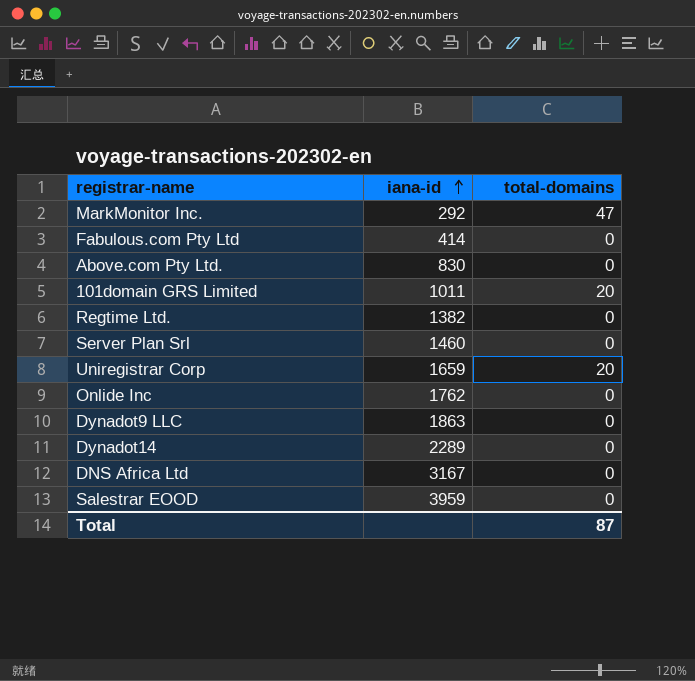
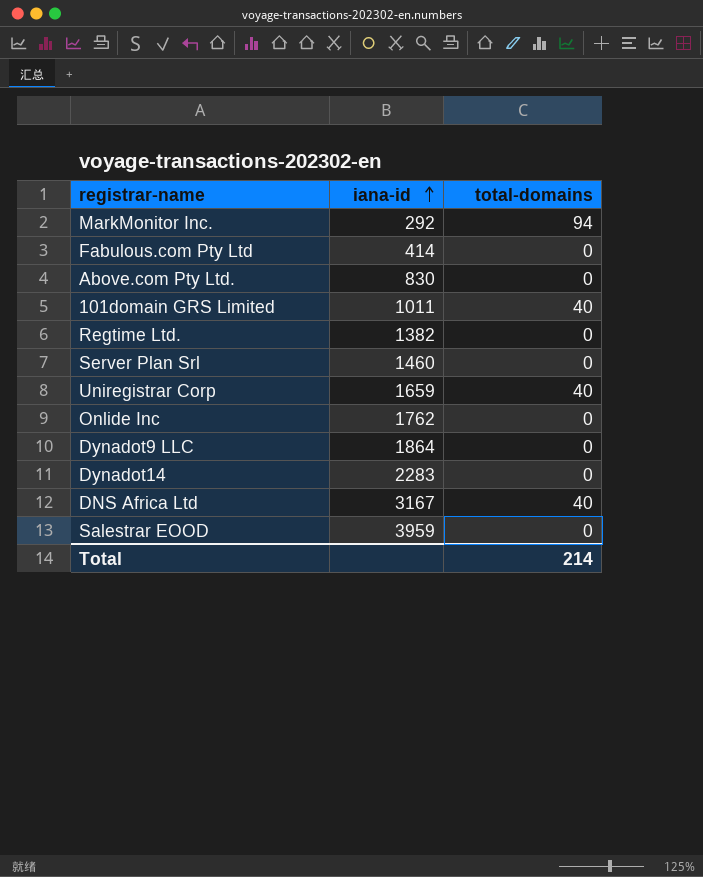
MarkMonitor Inc. | total-domains: 47 -> 94
101domain GRS Limited | total-domains: 20 -> 40
Uniregistrar Corp | total-domains: 20 -> 40
Dynadot9 LLC | iana-id: 1863 -> 1864
Dynadot14 | iana-id: 2289 -> 2283
DNS Africa Ltd | total-domains: 0 -> 40
Total | total-domains: 87 -> 214

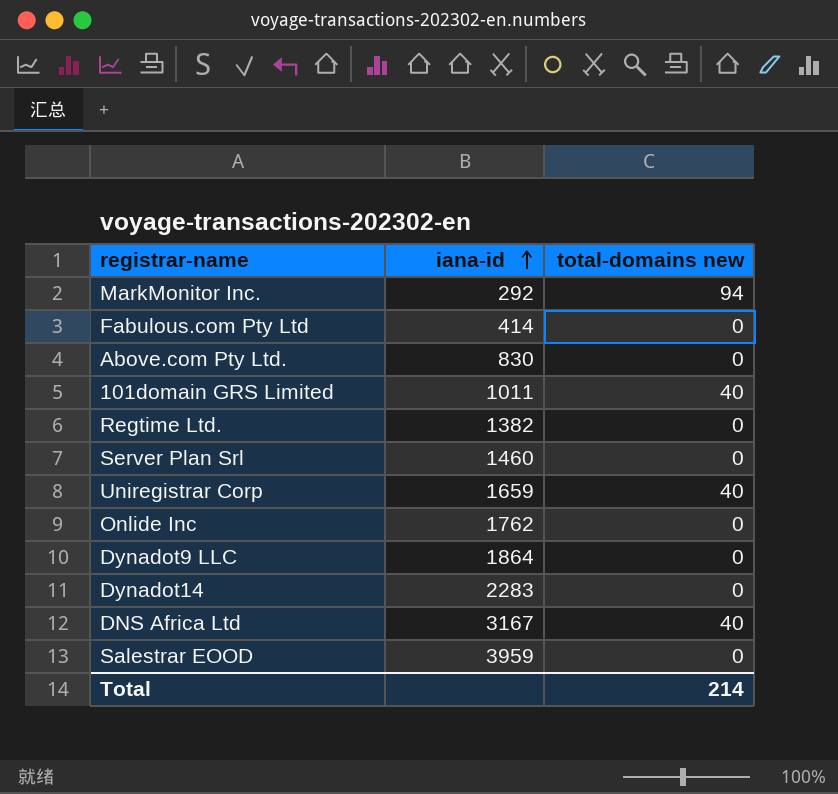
column name: total-domains -> total-domains new

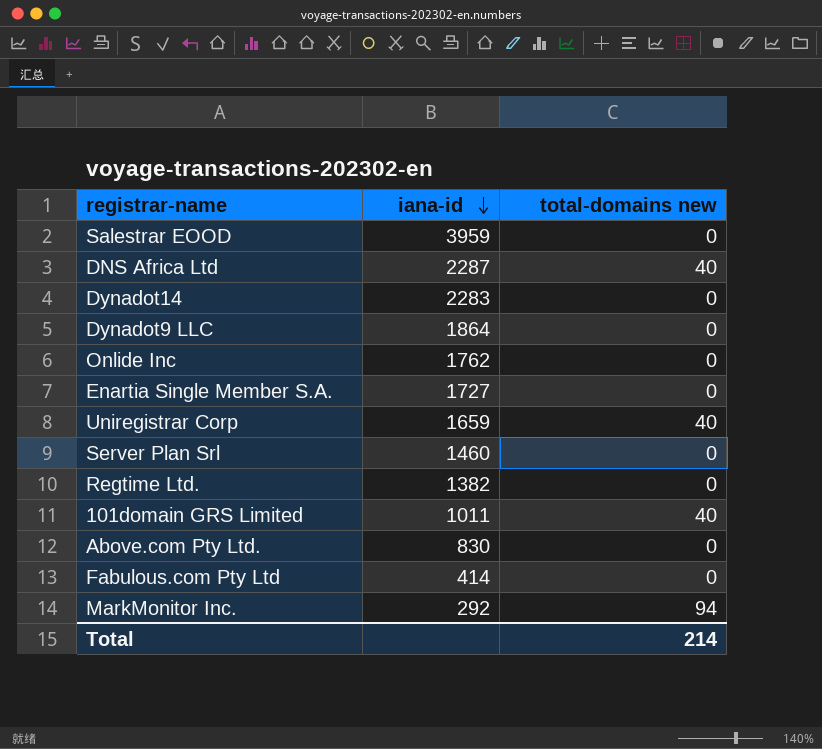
row order: iana-id ascending -> iana-id descending
DNS Africa Ltd | iana-id: 3167 -> 2287
row Enartia Single Member S.A.: none -> 1727 | 0

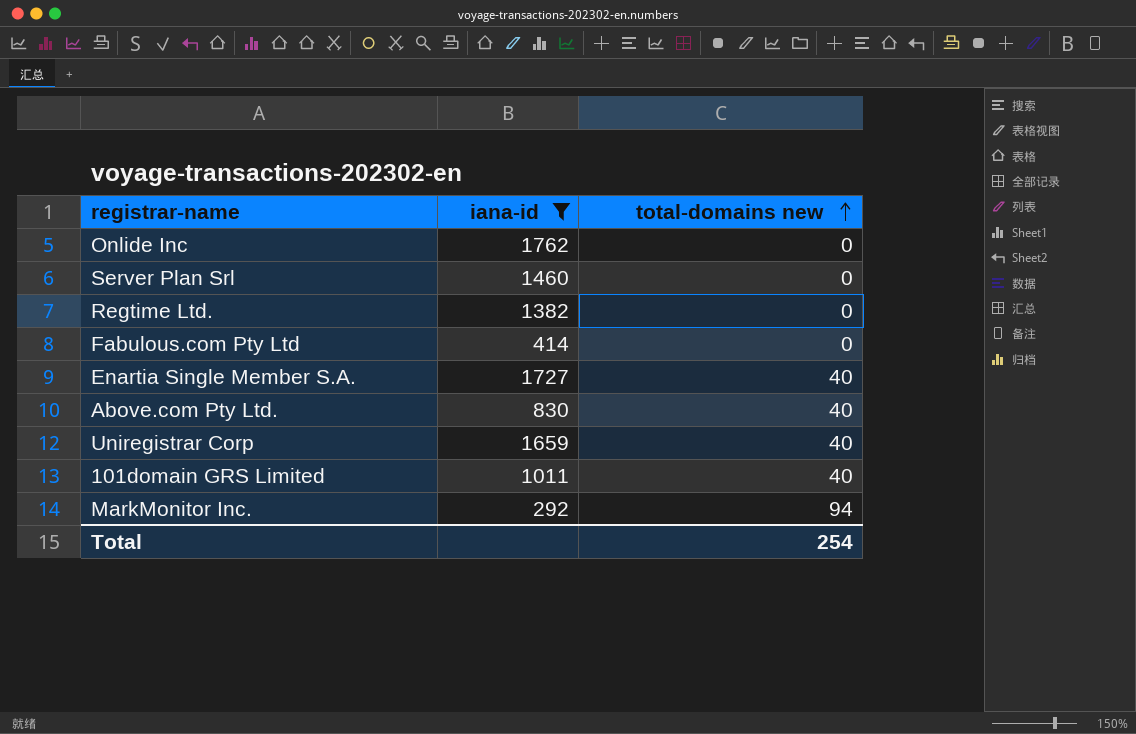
filter: none -> iana-id <= 1762
row order: iana-id descending -> total-domains new ascending
Enartia Single Member S.A. | total-domains new: 0 -> 40
Above.com Pty Ltd. | total-domains new: 0 -> 40
Total | total-domains new: 214 -> 254

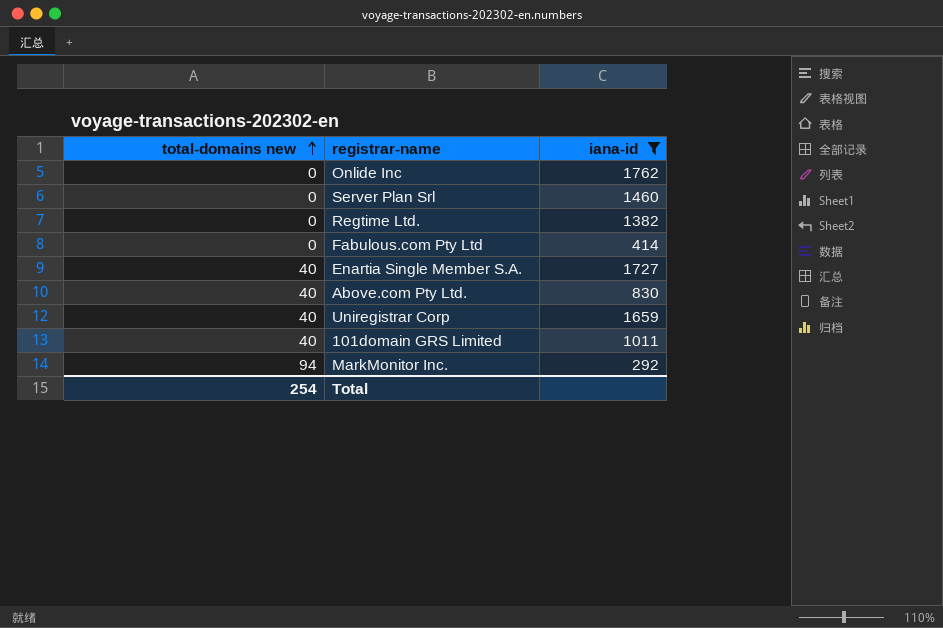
column total-domains new | position: 3 -> 1

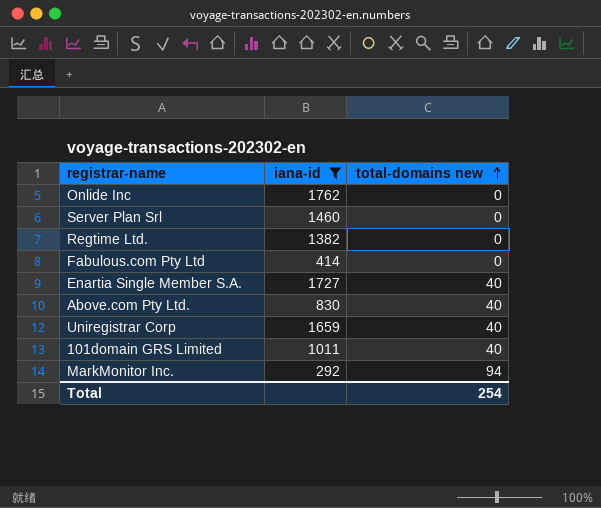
column total-domains new | position: 1 -> 3

